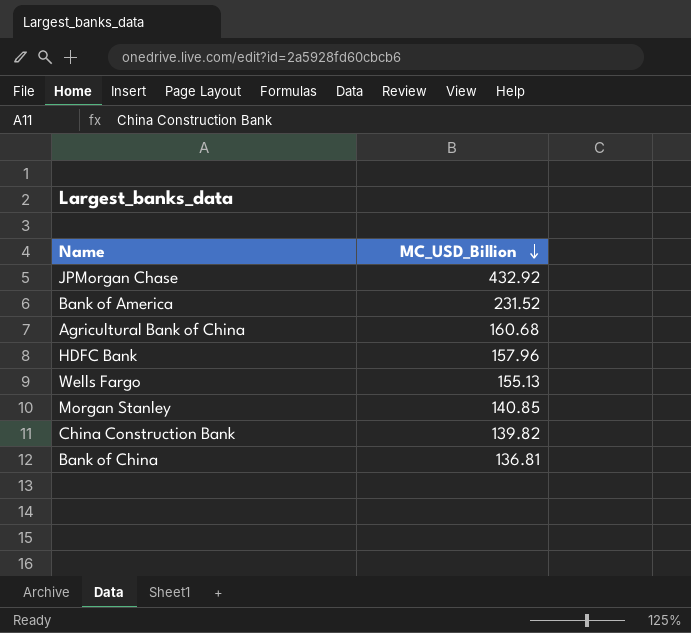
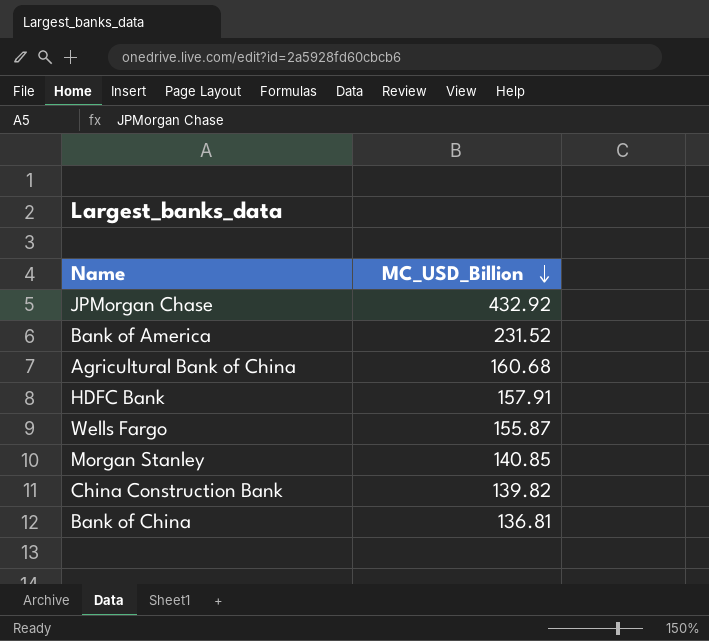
HDFC Bank | MC_USD_Billion: 157.96 -> 157.91
Wells Fargo | MC_USD_Billion: 155.13 -> 155.87

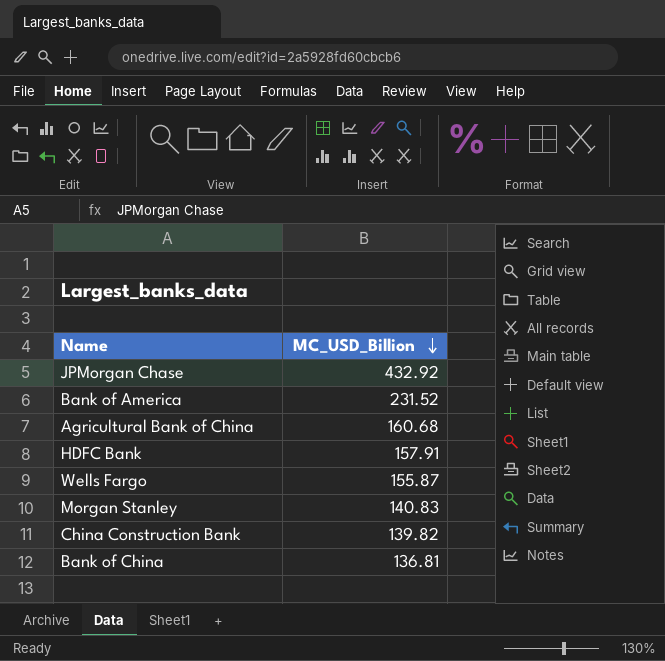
Morgan Stanley | MC_USD_Billion: 140.85 -> 140.83

